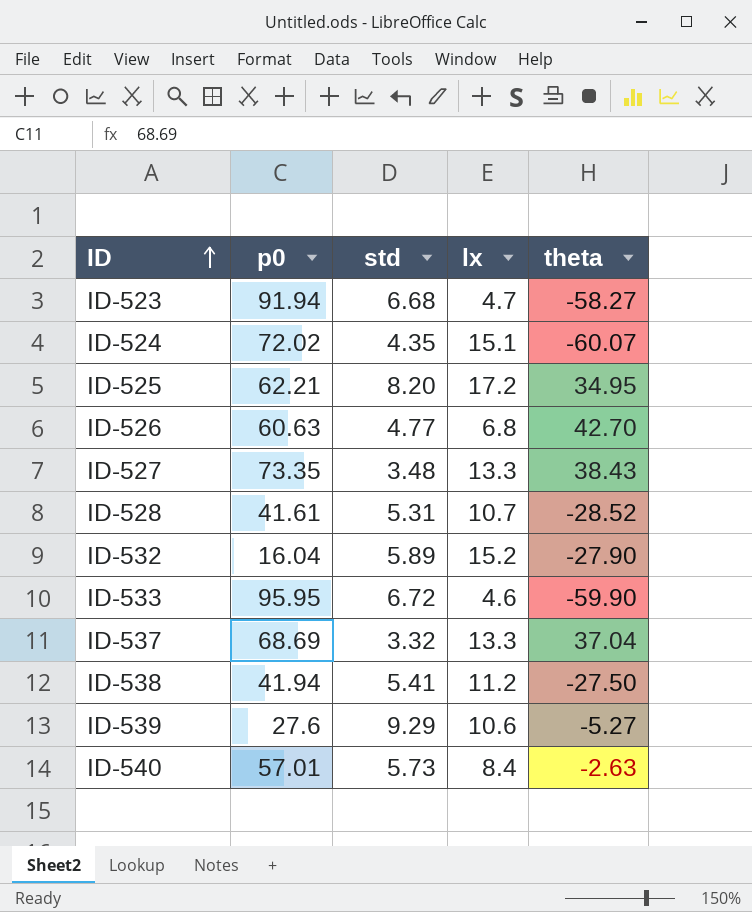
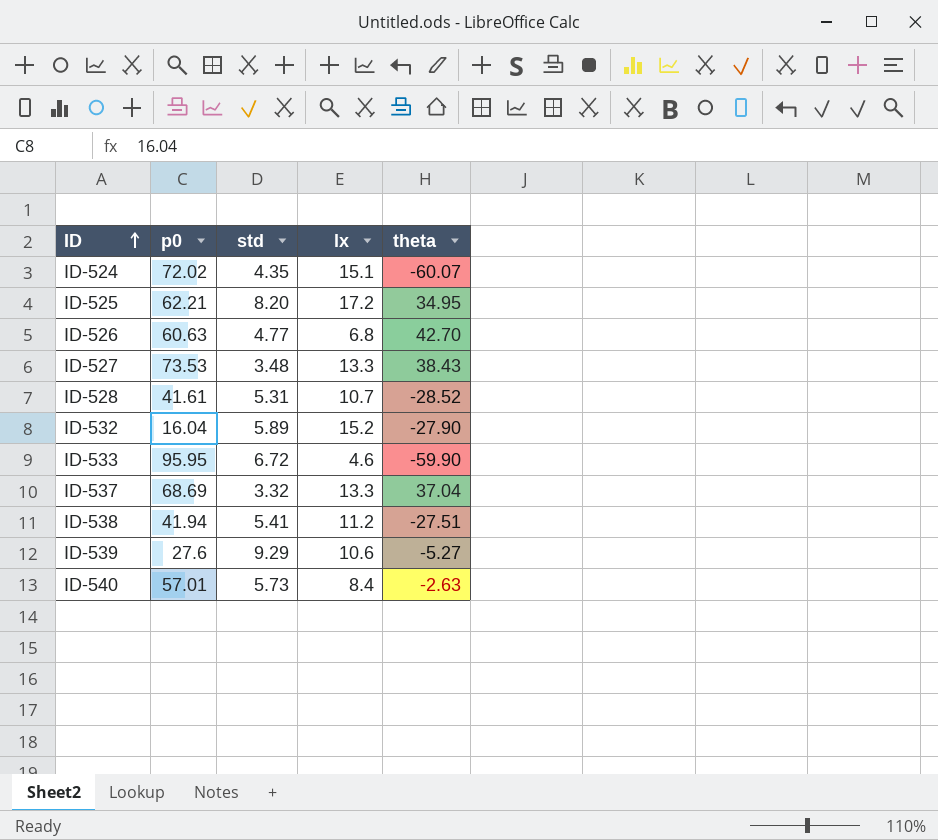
row ID-523: 91.94 | 6.68 | 4.7 | -58.27 -> none
ID-527 | p0: 73.35 -> 73.53
ID-538 | theta: -27.50 -> -27.51

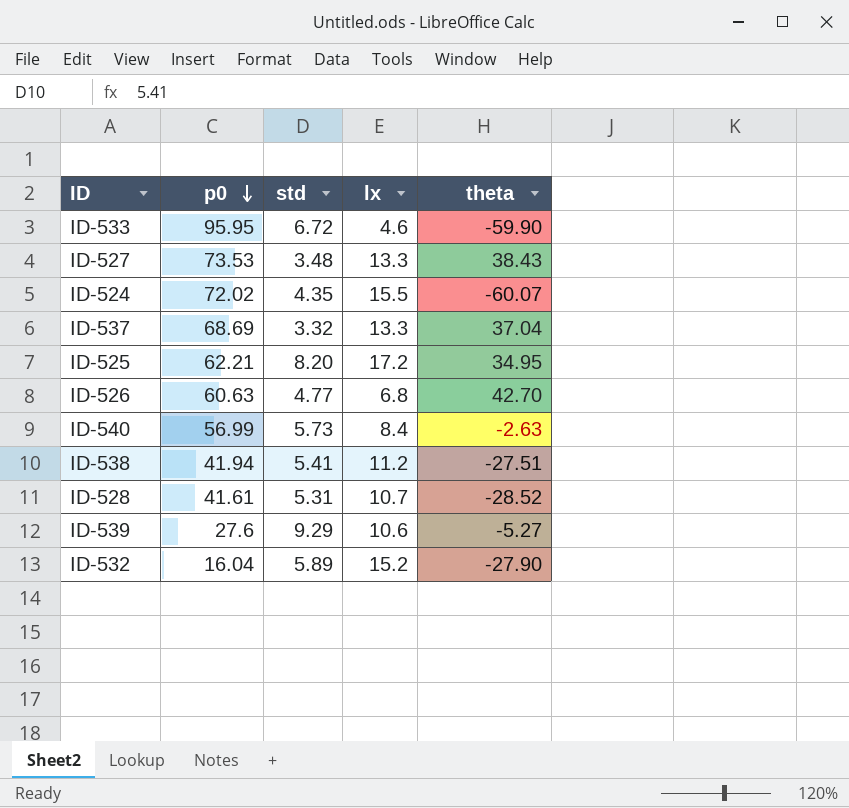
row order: ID ascending -> p0 descending
ID-524 | lx: 15.1 -> 15.5
ID-540 | p0: 57.01 -> 56.99

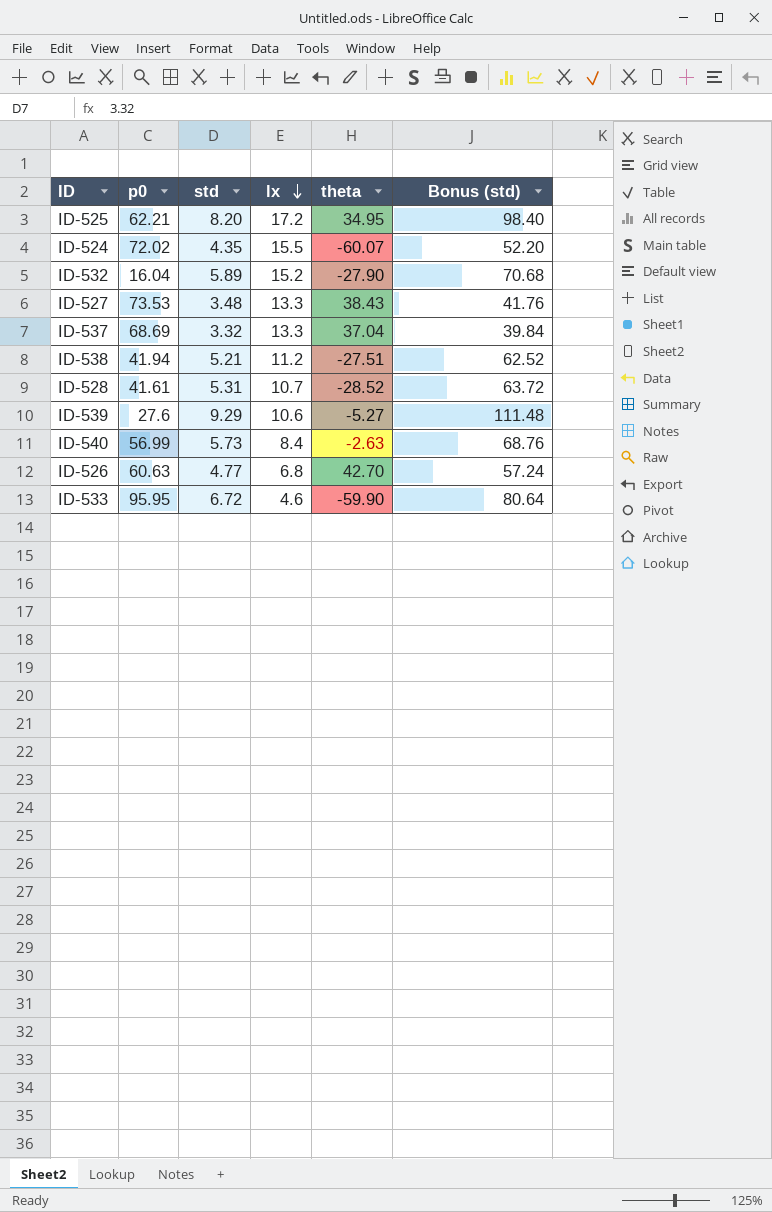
row order: p0 descending -> lx descending
column Bonus (std) | formula: none -> [std] * 12
ID-538 | std: 5.41 -> 5.21

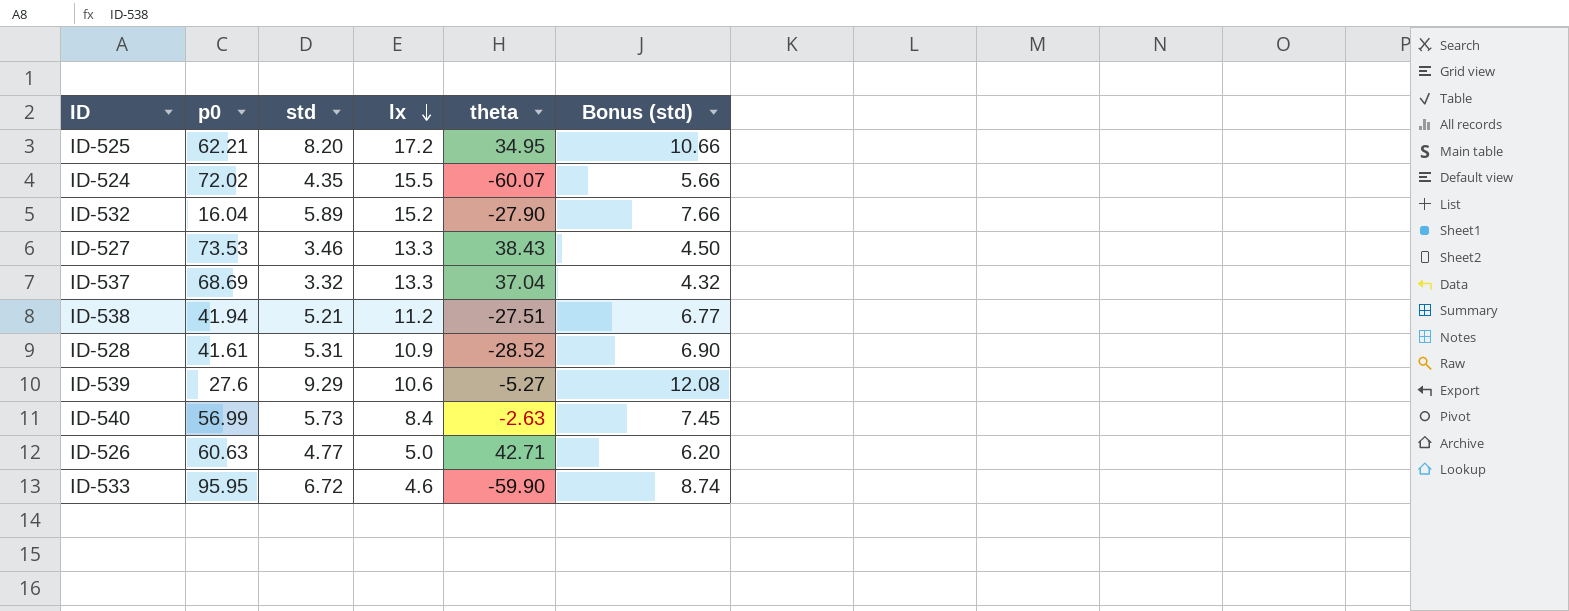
column Bonus (std) | formula: [std] * 12 -> [std] * 1.3
ID-527 | std: 3.48 -> 3.46
ID-528 | lx: 10.7 -> 10.9
ID-526 | lx: 6.8 -> 5.0
ID-526 | theta: 42.70 -> 42.71

